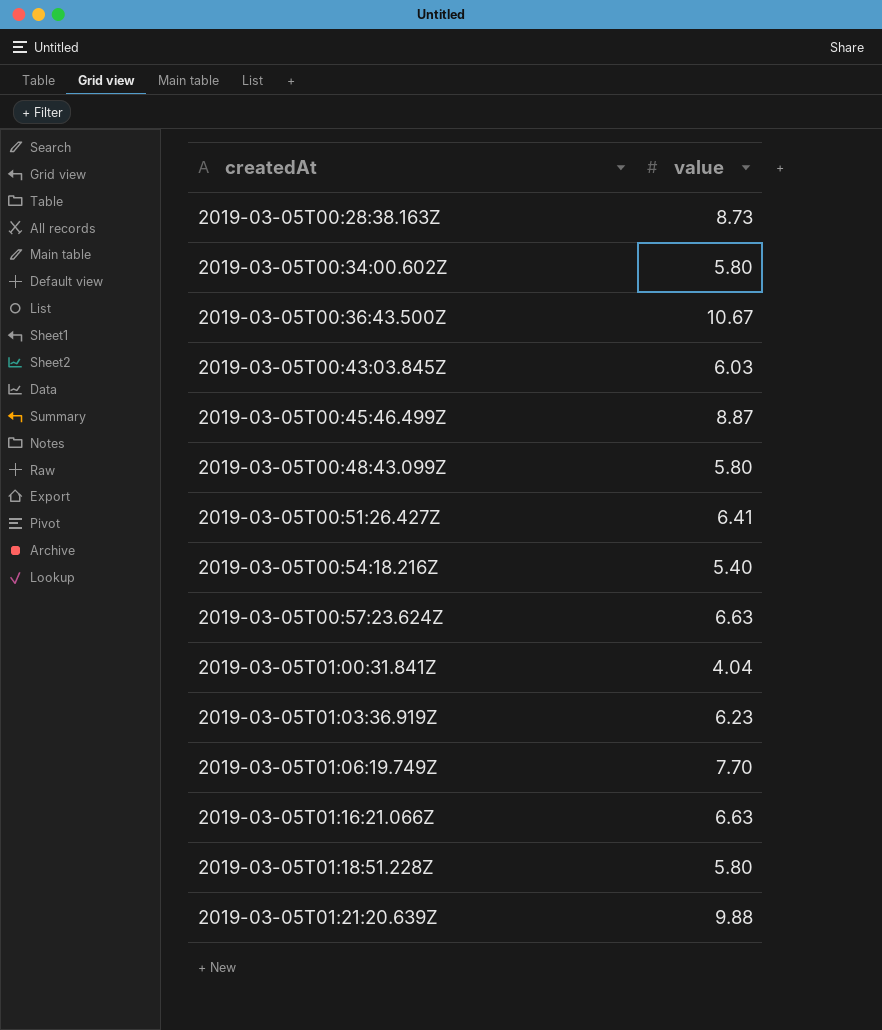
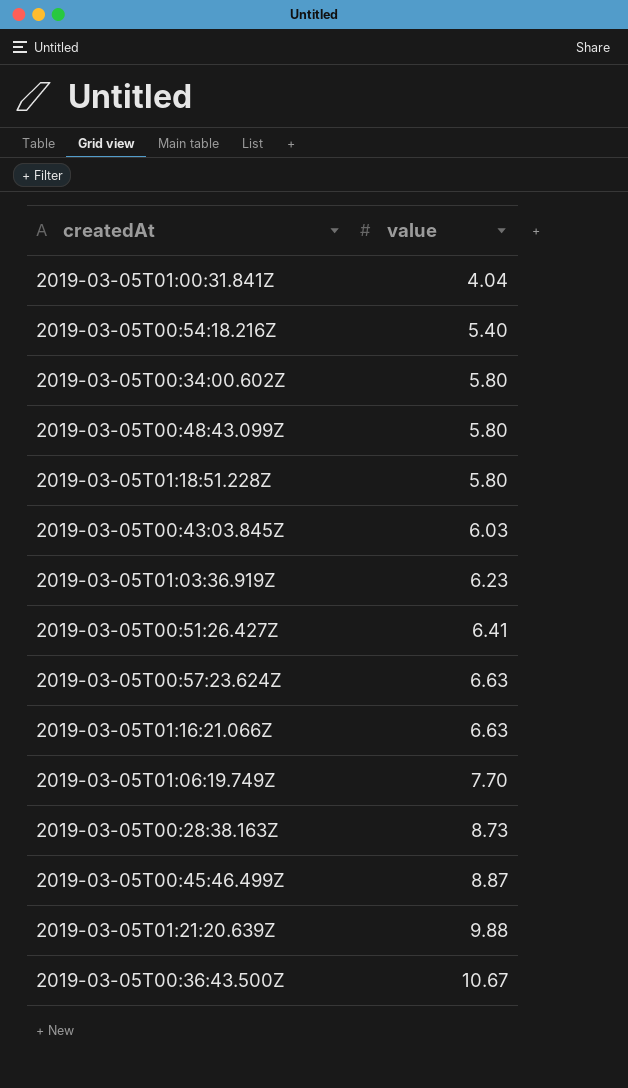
row order: createdAt ascending -> value ascending

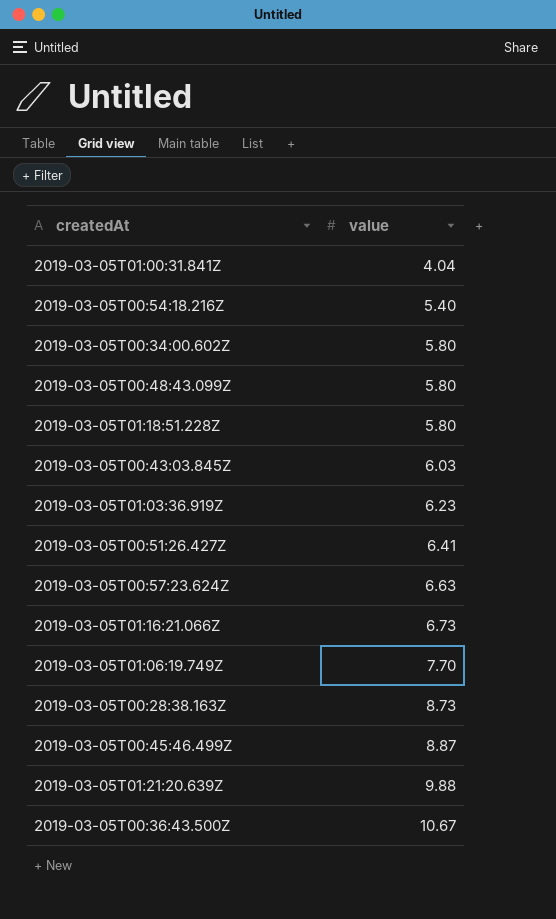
2019-03-05T01:16:21.066Z | value: 6.63 -> 6.73

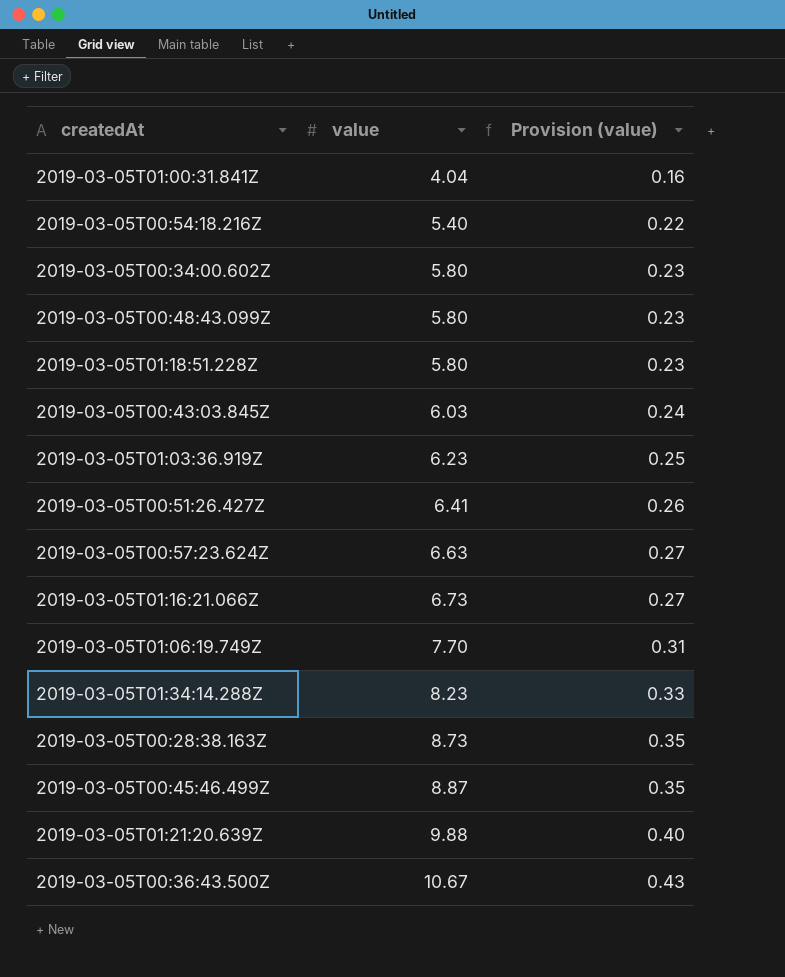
column Provision (value) | formula: none -> [value] * 0.04
row 2019-03-05T01:34:14.288Z: none -> 8.23 | 0.33

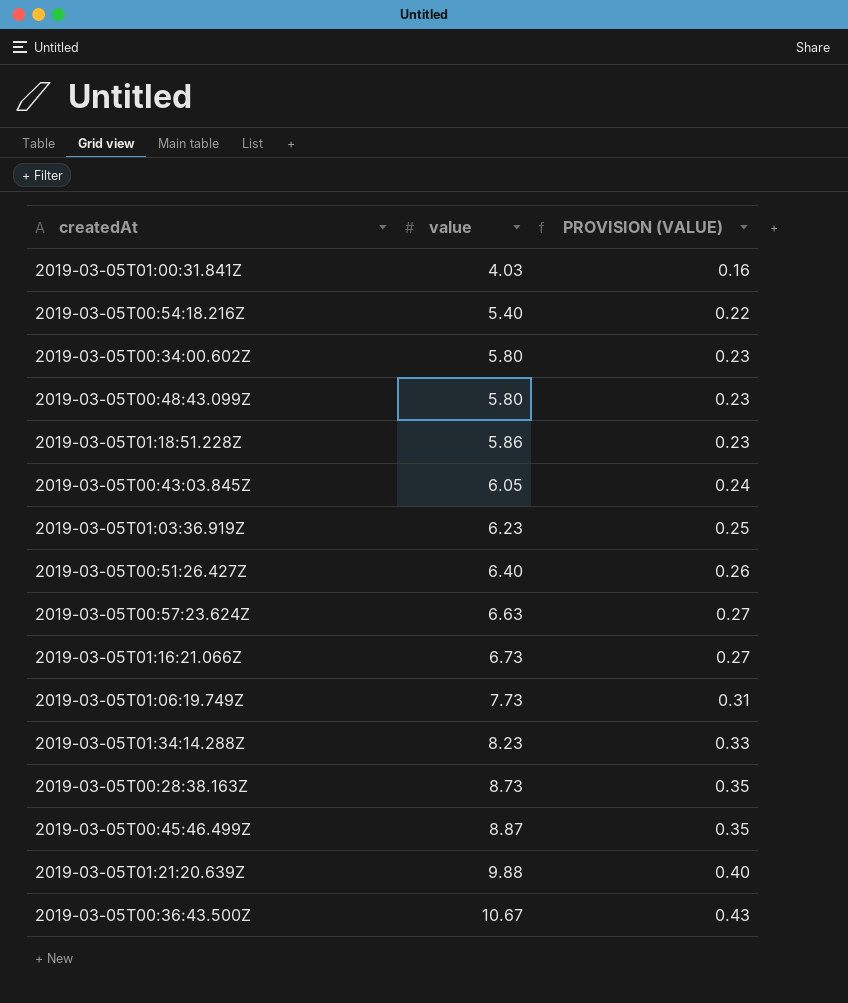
column name: Provision (value) -> PROVISION (VALUE)
2019-03-05T01:00:31.841Z | value: 4.04 -> 4.03
2019-03-05T01:18:51.228Z | value: 5.80 -> 5.86
2019-03-05T00:43:03.845Z | value: 6.03 -> 6.05
2019-03-05T00:51:26.427Z | value: 6.41 -> 6.40
2019-03-05T01:06:19.749Z | value: 7.70 -> 7.73

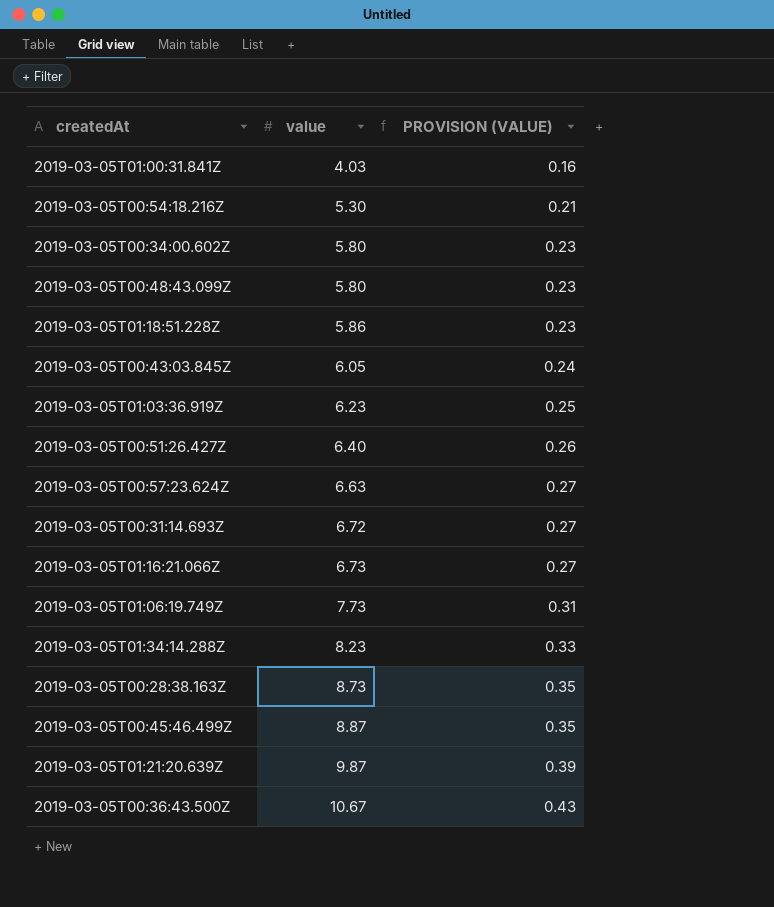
2019-03-05T00:54:18.216Z | value: 5.40 -> 5.30
2019-03-05T00:54:18.216Z | PROVISION (VALUE): 0.22 -> 0.21
row 2019-03-05T00:31:14.693Z: none -> 6.72 | 0.27
2019-03-05T01:21:20.639Z | value: 9.88 -> 9.87
2019-03-05T01:21:20.639Z | PROVISION (VALUE): 0.40 -> 0.39

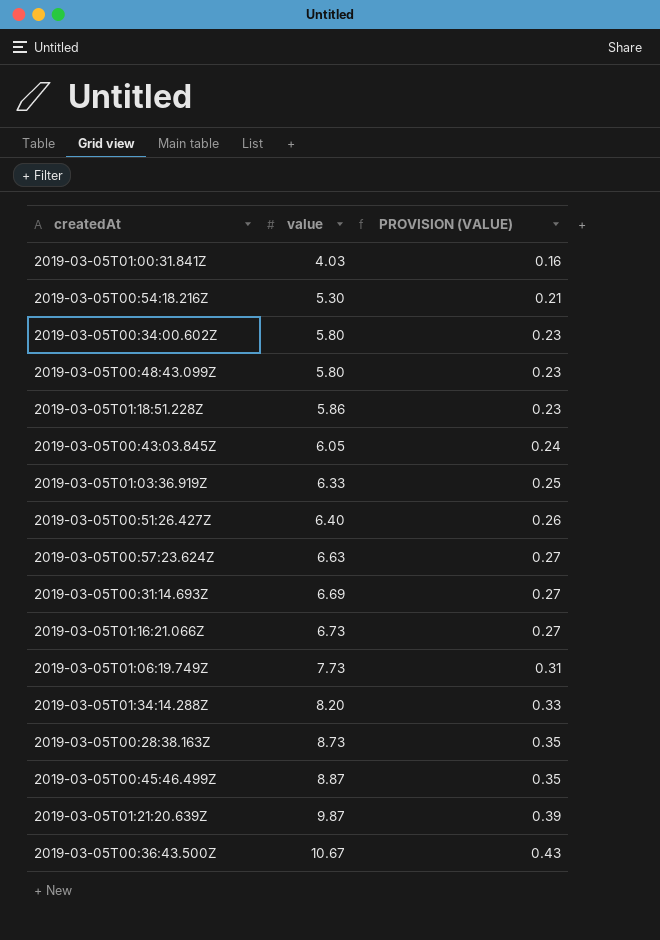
2019-03-05T01:03:36.919Z | value: 6.23 -> 6.33
2019-03-05T00:31:14.693Z | value: 6.72 -> 6.69
2019-03-05T01:34:14.288Z | value: 8.23 -> 8.20

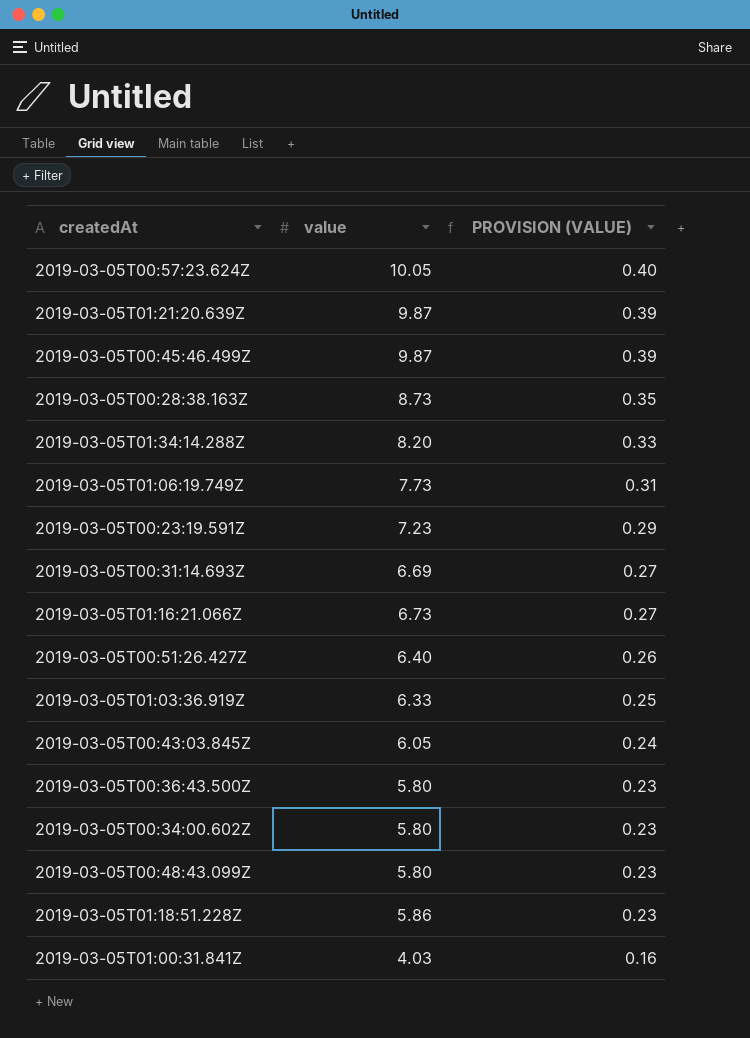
row order: value ascending -> PROVISION (VALUE) descending
row 2019-03-05T00:54:18.216Z: 5.30 | 0.21 -> none
2019-03-05T00:57:23.624Z | value: 6.63 -> 10.05
2019-03-05T00:57:23.624Z | PROVISION (VALUE): 0.27 -> 0.40
2019-03-05T00:45:46.499Z | value: 8.87 -> 9.87
2019-03-05T00:45:46.499Z | PROVISION (VALUE): 0.35 -> 0.39
row 2019-03-05T00:23:19.591Z: none -> 7.23 | 0.29
2019-03-05T00:36:43.500Z | value: 10.67 -> 5.80
2019-03-05T00:36:43.500Z | PROVISION (VALUE): 0.43 -> 0.23

